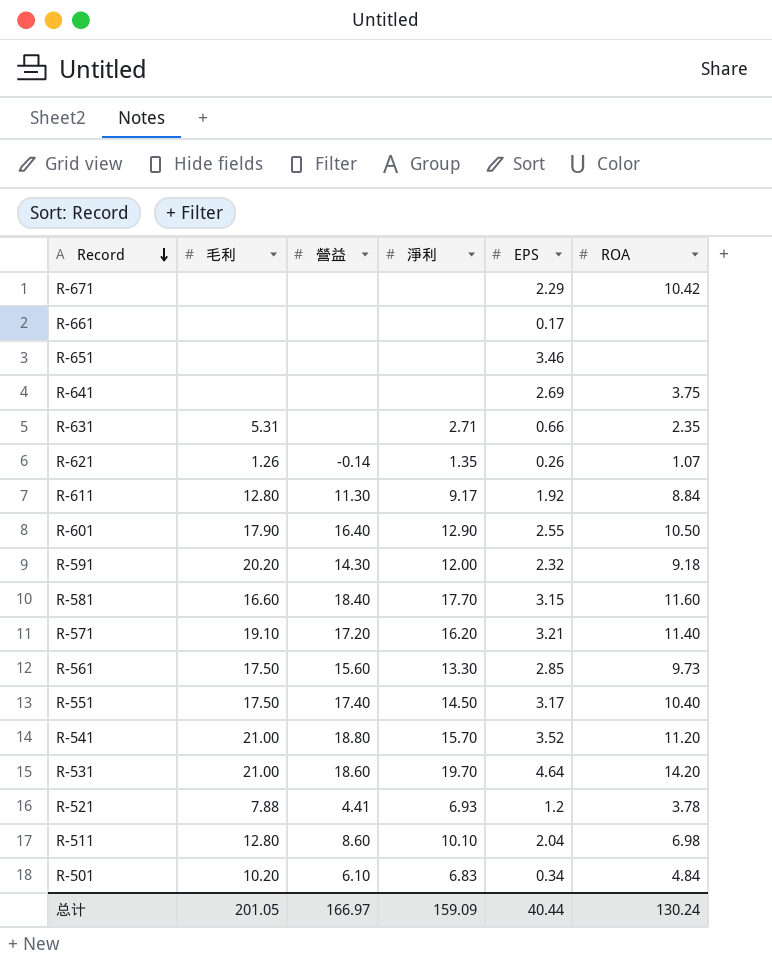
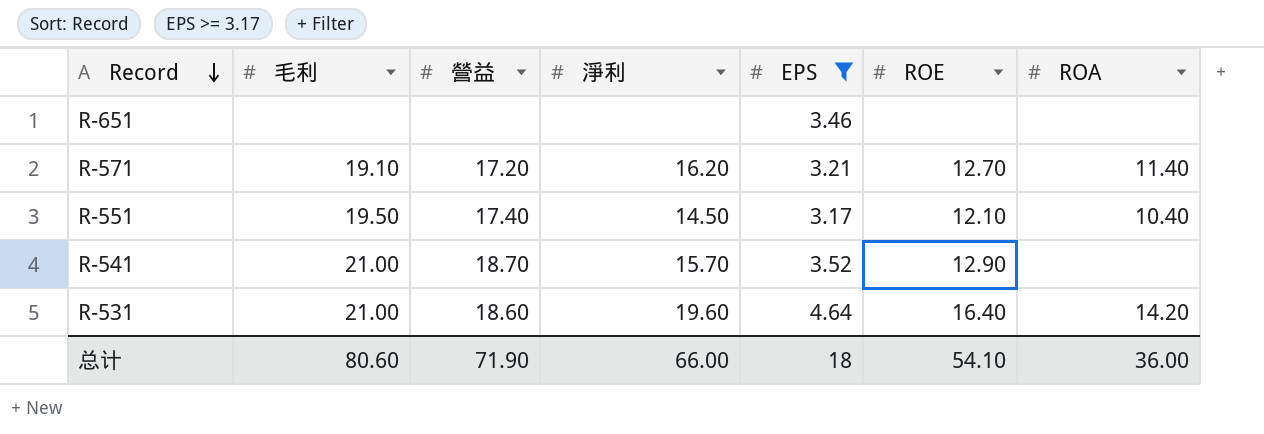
filter: none -> EPS >= 3.17
column ROE | position: none -> 6
R-551 | 毛利: 17.50 -> 19.50
R-541 | 營益: 18.80 -> 18.70
R-541 | ROA: 11.20 -> none
R-531 | 淨利: 19.70 -> 19.60
总计 | 毛利: 201.05 -> 80.60
总计 | 營益: 166.97 -> 71.90
总计 | 淨利: 159.09 -> 66.00
总计 | EPS: 40.44 -> 18
总计 | ROA: 130.24 -> 36.00

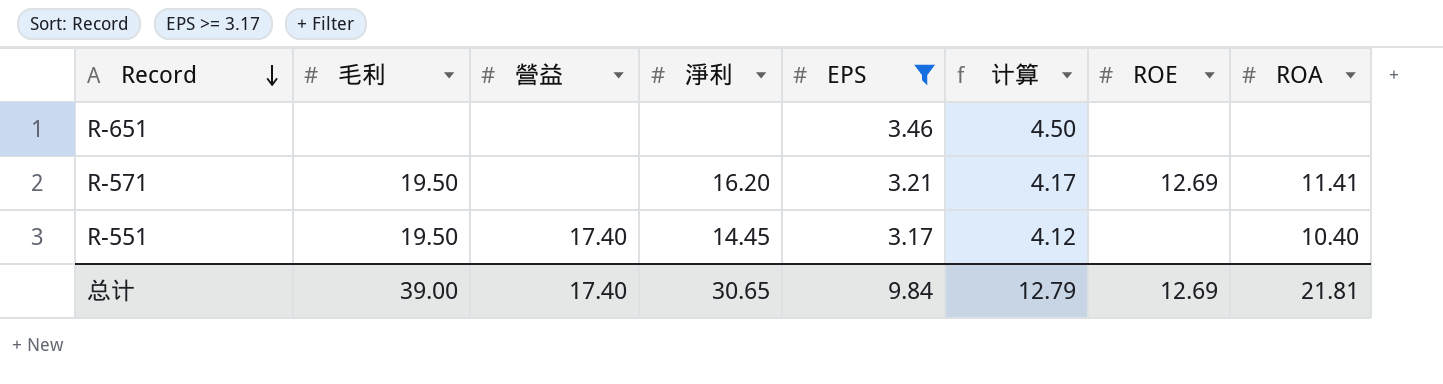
column 计算 | formula: none -> [EPS] * 1.3
row R-541: 21.00 | 18.70 | 15.70 | 3.52 | 12.90 | none -> none
row R-531: 21.00 | 18.60 | 19.60 | 4.64 | 16.40 | 14.20 -> none
R-571 | 毛利: 19.10 -> 19.50
R-571 | 營益: 17.20 -> none
R-571 | ROE: 12.70 -> 12.69
R-571 | ROA: 11.40 -> 11.41
R-551 | 淨利: 14.50 -> 14.45
R-551 | ROE: 12.10 -> none
总计 | 毛利: 80.60 -> 39.00
总计 | 營益: 71.90 -> 17.40
总计 | 淨利: 66.00 -> 30.65
总计 | EPS: 18 -> 9.84
总计 | ROE: 54.10 -> 12.69
总计 | ROA: 36.00 -> 21.81

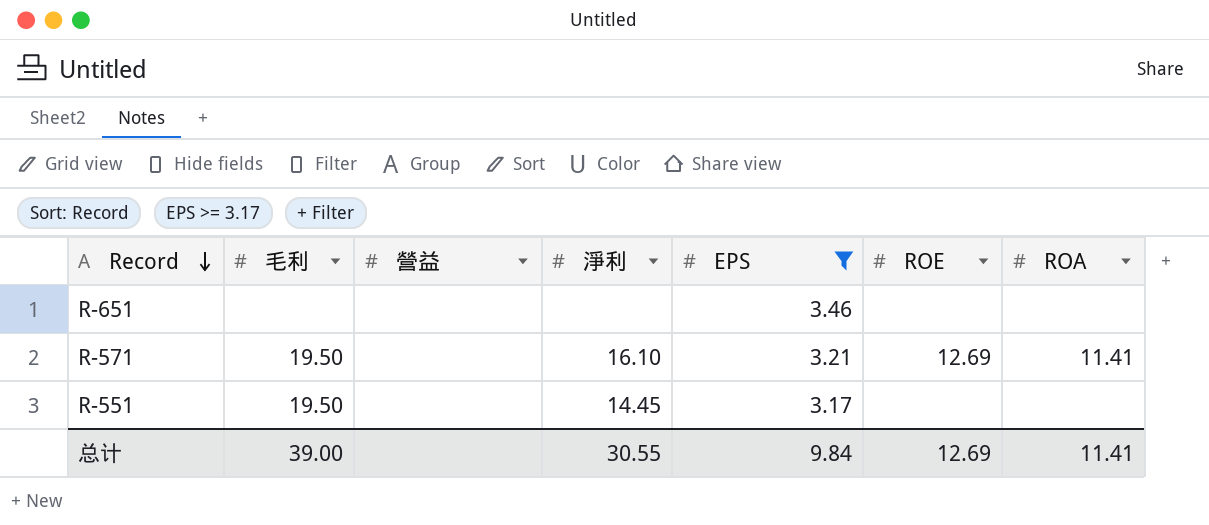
column 计算 | formula: [EPS] * 1.3 -> none
R-571 | 淨利: 16.20 -> 16.10
R-551 | 營益: 17.40 -> none
R-551 | ROA: 10.40 -> none
总计 | 營益: 17.40 -> none
总计 | 淨利: 30.65 -> 30.55
总计 | ROA: 21.81 -> 11.41

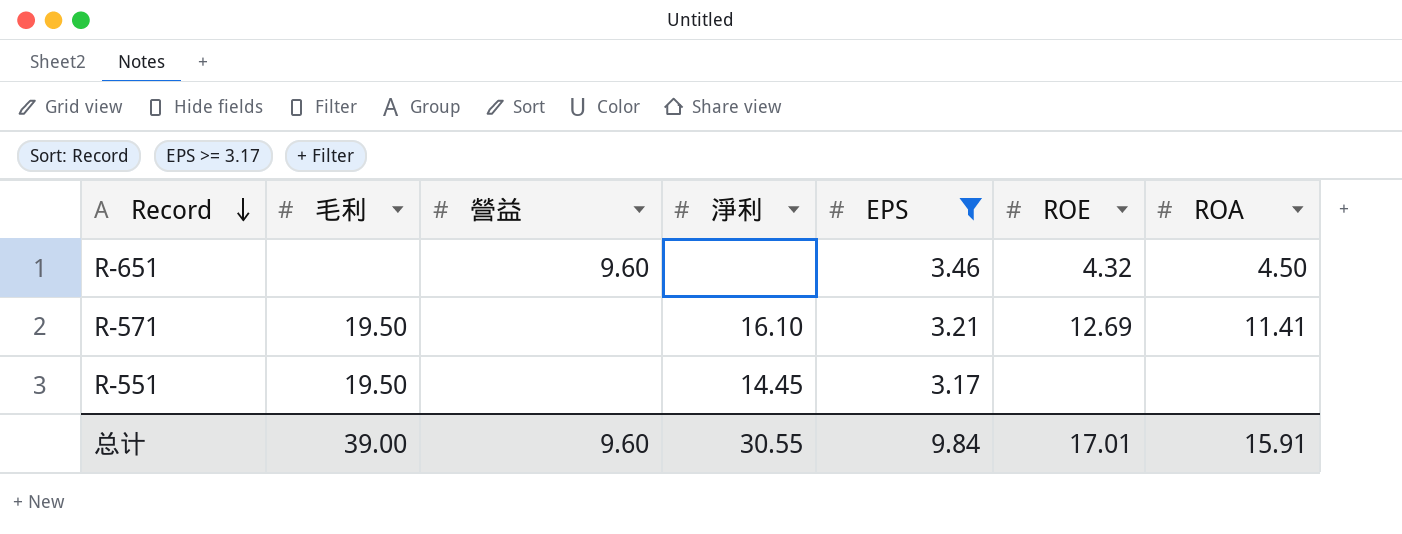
R-651 | 營益: none -> 9.60
R-651 | ROE: none -> 4.32
R-651 | ROA: none -> 4.50
总计 | 營益: none -> 9.60
总计 | ROE: 12.69 -> 17.01
总计 | ROA: 11.41 -> 15.91

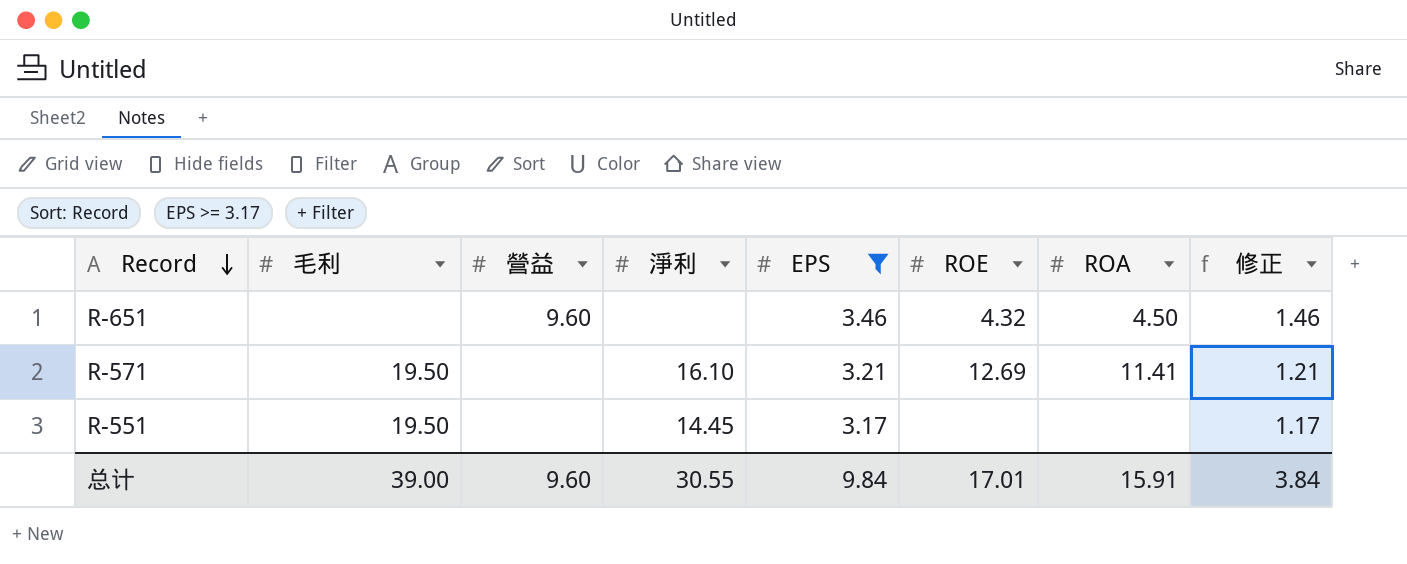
column 修正 | formula: none -> [EPS] - 2

